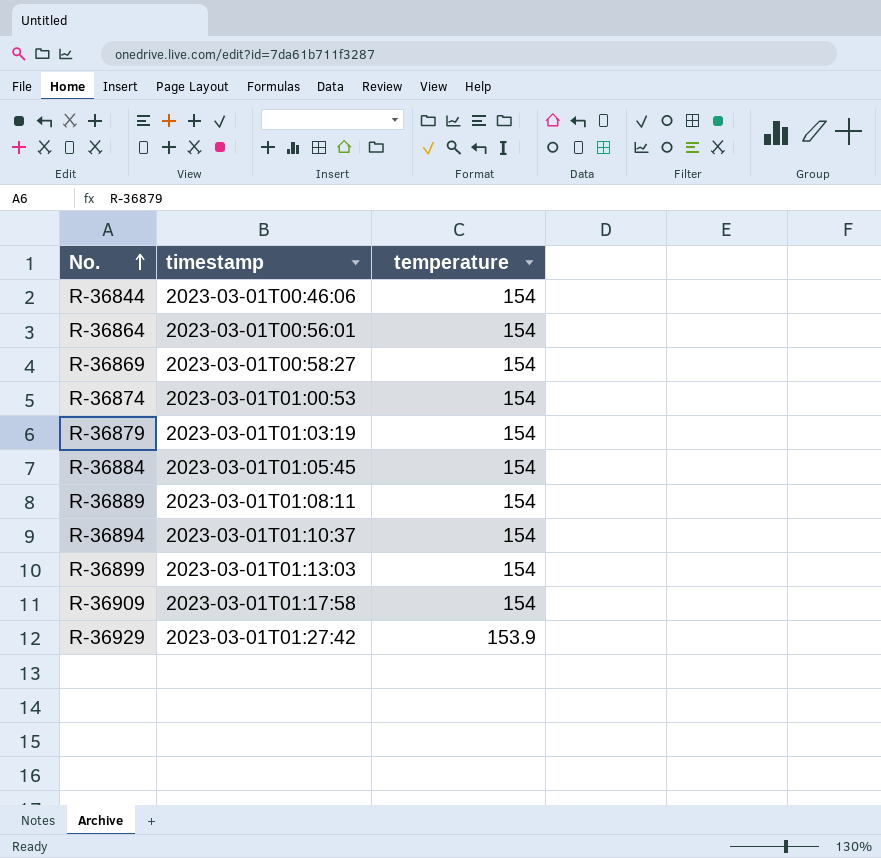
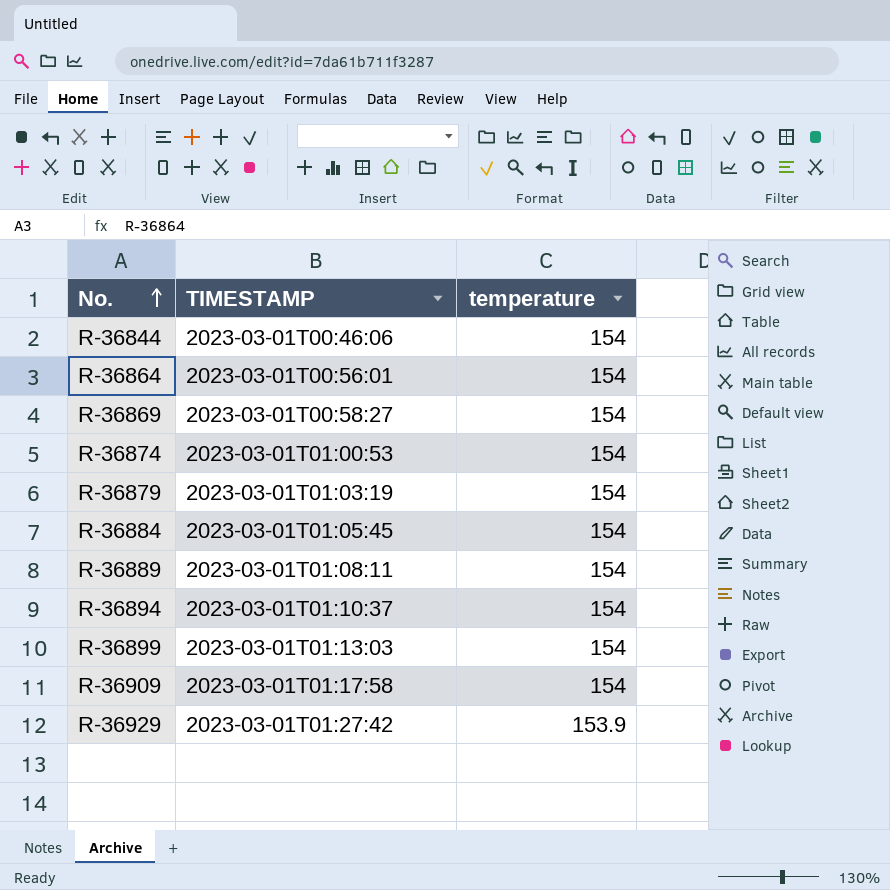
column name: timestamp -> TIMESTAMP

